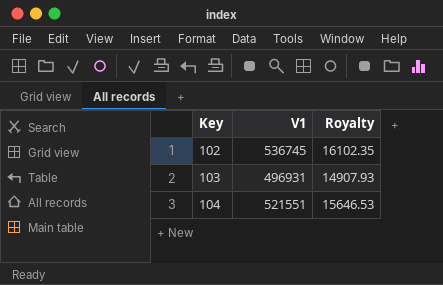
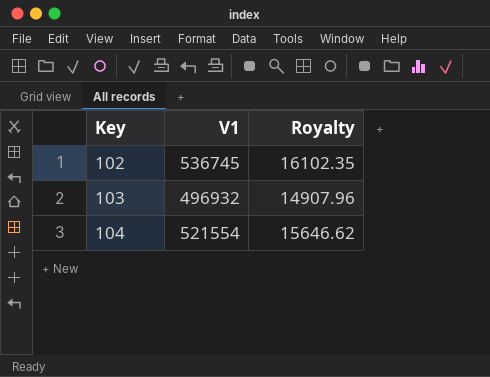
103 | V1: 496931 -> 496932
103 | Royalty: 14907.93 -> 14907.96
104 | V1: 521551 -> 521554
104 | Royalty: 15646.53 -> 15646.62

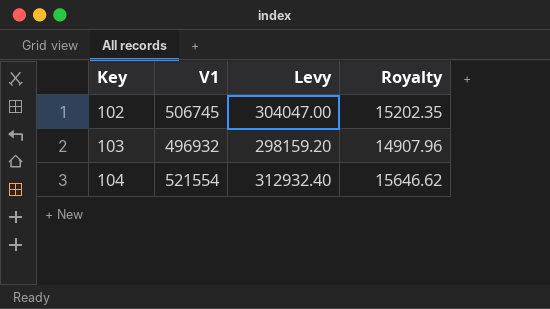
column Levy | formula: none -> [V1] * 0.6
102 | V1: 536745 -> 506745
102 | Royalty: 16102.35 -> 15202.35

